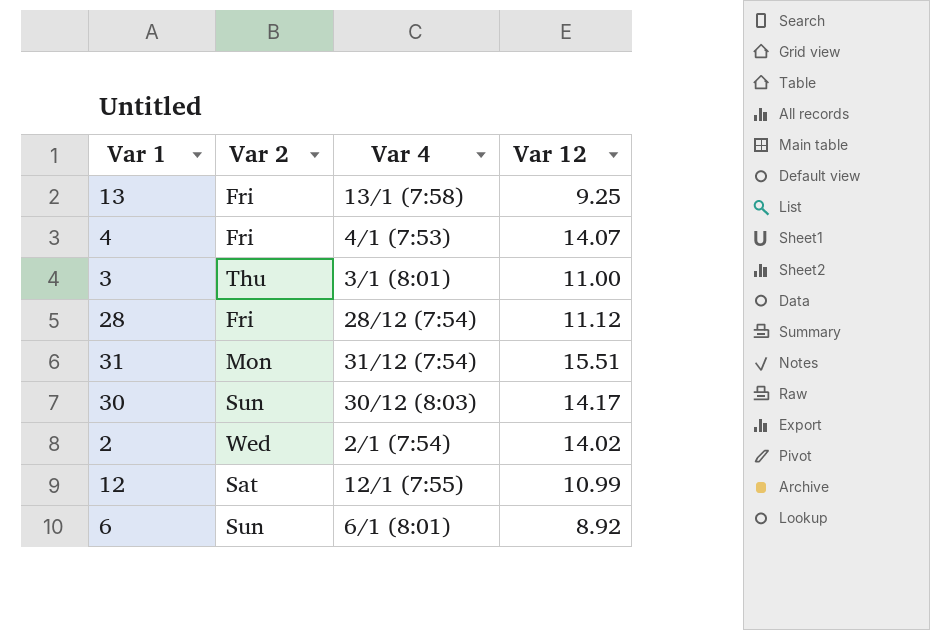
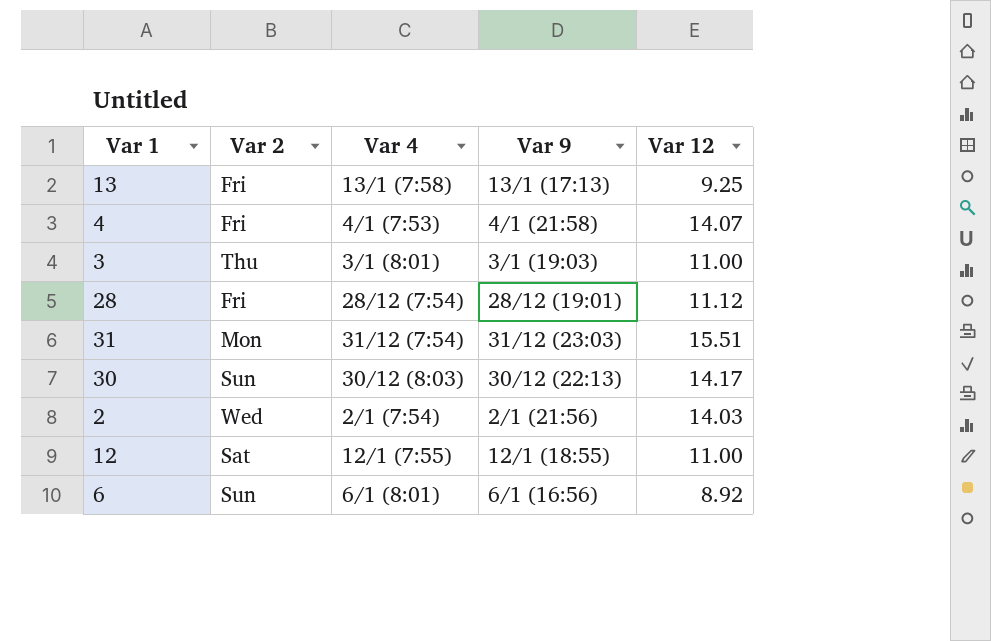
column Var 9 | position: none -> 4
2 | Var 12: 14.02 -> 14.03
12 | Var 12: 10.99 -> 11.00

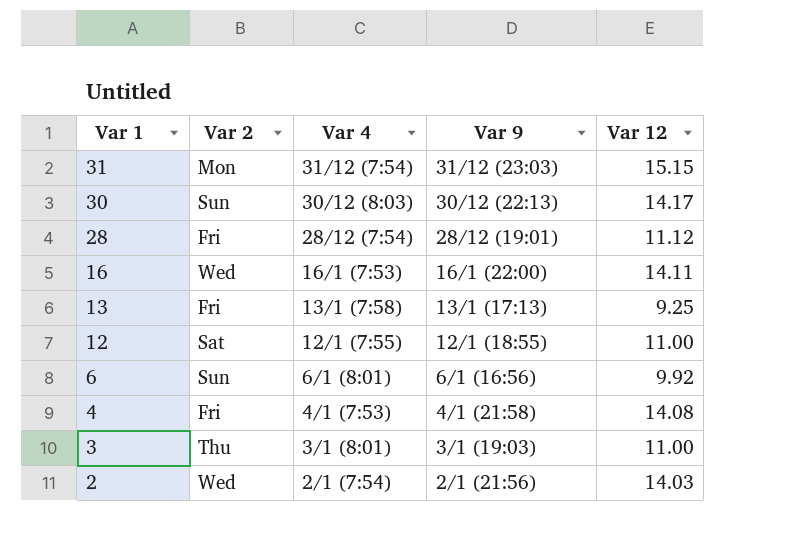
row order: none -> Var 1 descending
31 | Var 12: 15.51 -> 15.15
row 16: none -> Wed | 16/1 (7:53) | 16/1 (22:00) | 14.11
6 | Var 12: 8.92 -> 9.92
4 | Var 12: 14.07 -> 14.08

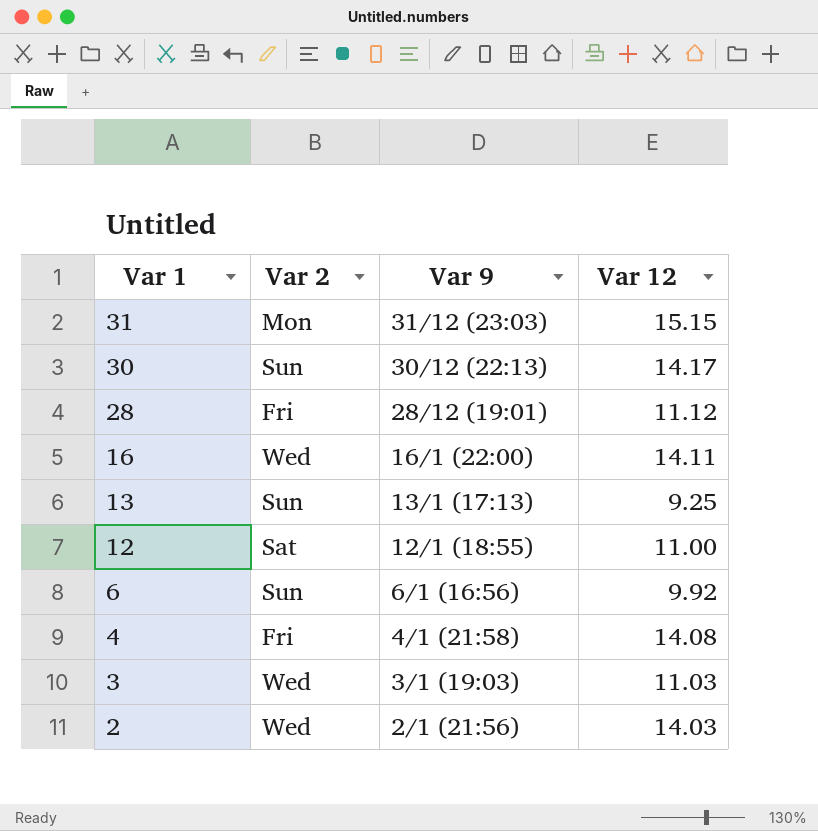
column Var 4 | position: 3 -> none
13 | Var 2: Fri -> Sun
3 | Var 2: Thu -> Wed
3 | Var 12: 11.00 -> 11.03

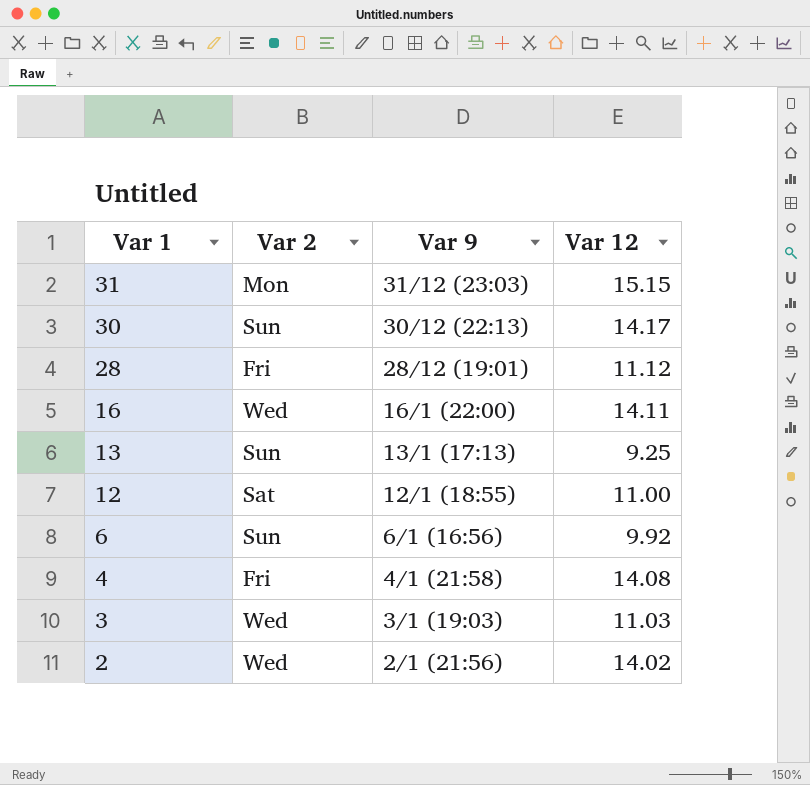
2 | Var 12: 14.03 -> 14.02

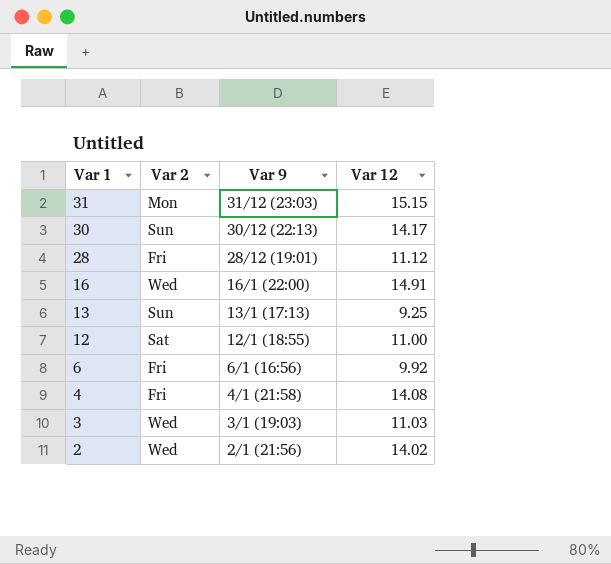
16 | Var 12: 14.11 -> 14.91
6 | Var 2: Sun -> Fri

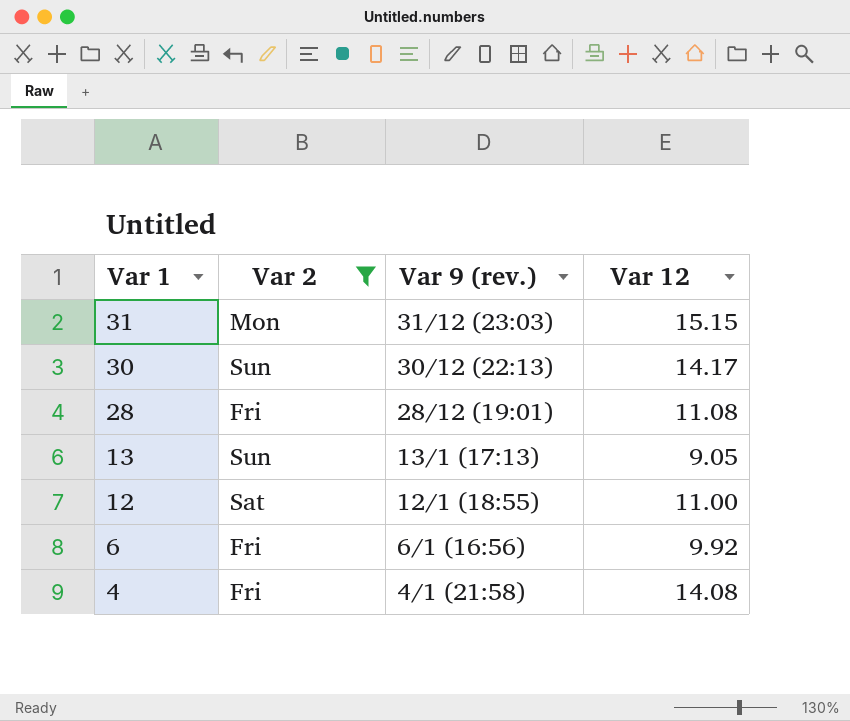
filter: none -> Var 2 != Wed
column name: Var 9 -> Var 9 (rev.)
28 | Var 12: 11.12 -> 11.08
13 | Var 12: 9.25 -> 9.05

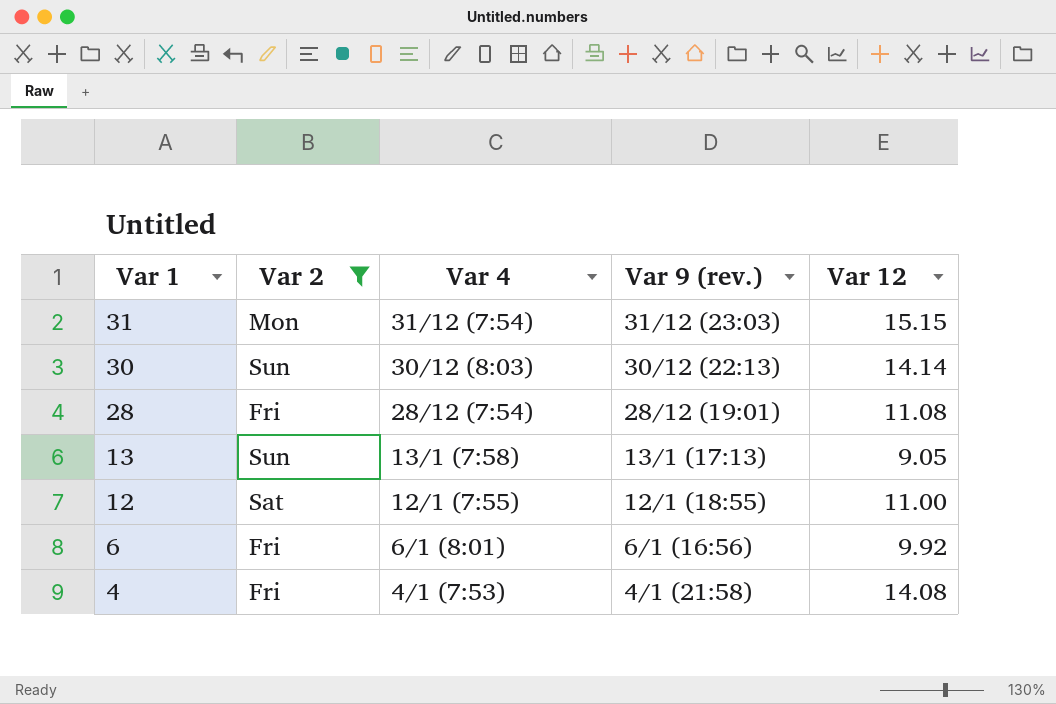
column Var 4 | position: none -> 3
30 | Var 12: 14.17 -> 14.14

